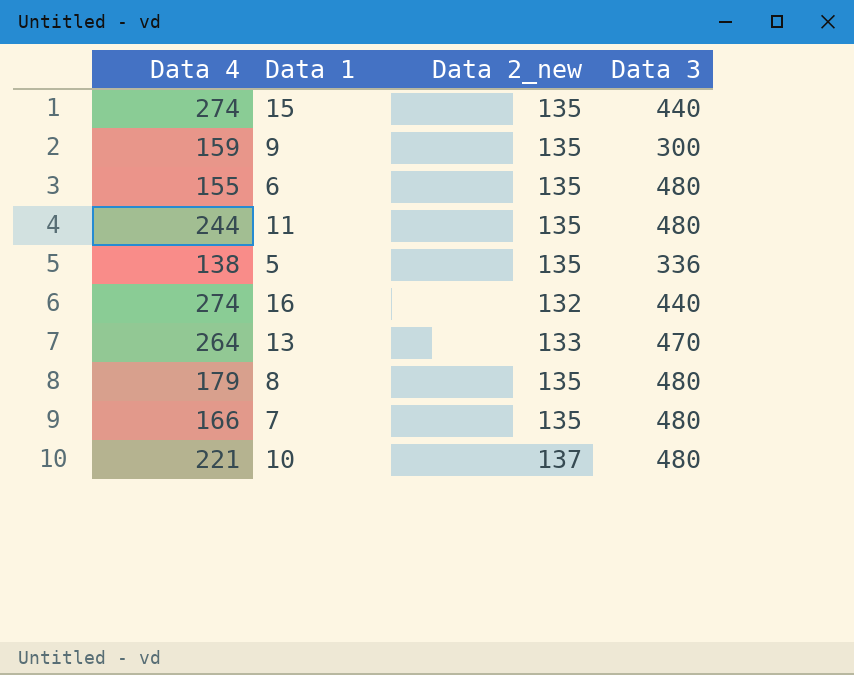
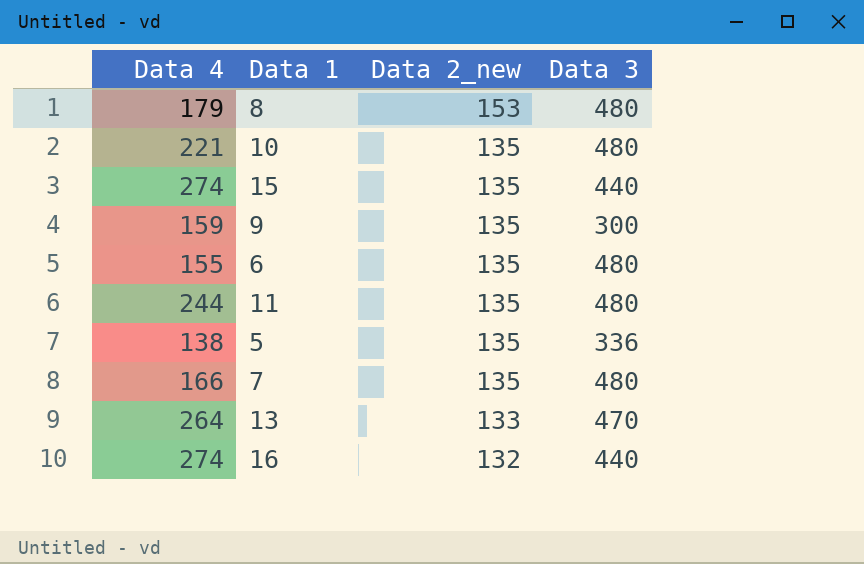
row order: none -> Data 2_new descending
8 | Data 2_new: 135 -> 153
10 | Data 2_new: 137 -> 135

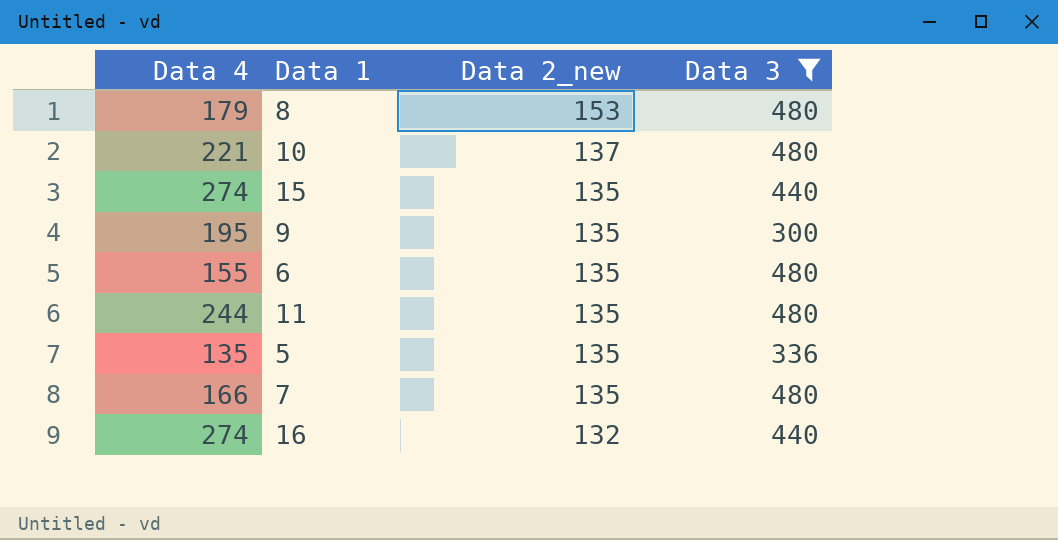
filter: none -> Data 3 != 470
10 | Data 2_new: 135 -> 137
9 | Data 4: 159 -> 195
5 | Data 4: 138 -> 135

